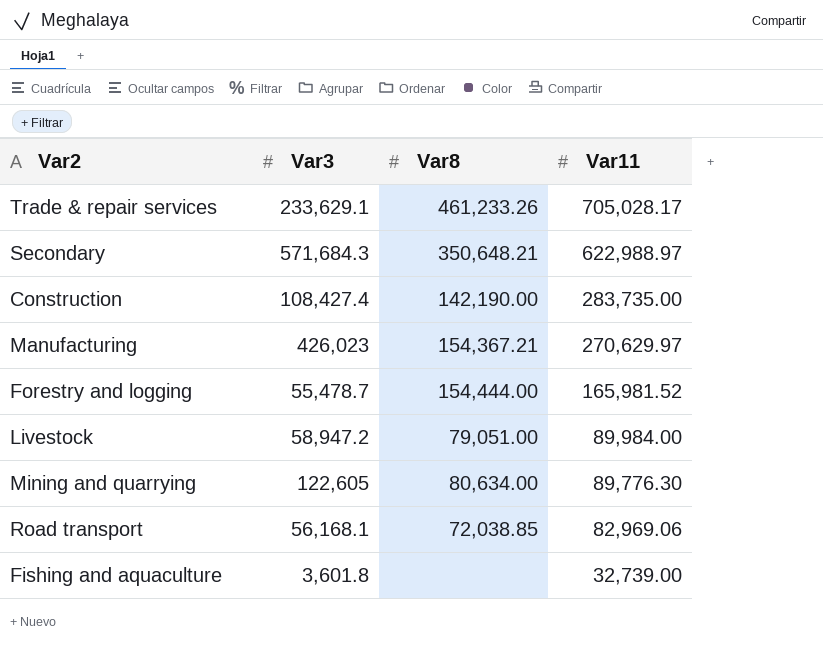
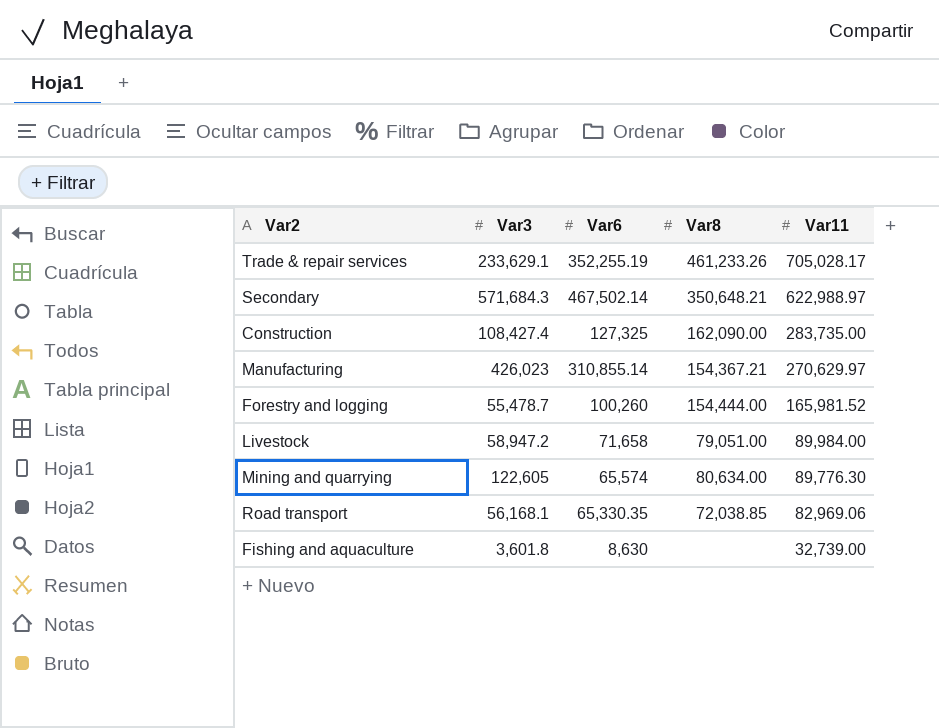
column Var6 | position: none -> 3
Construction | Var8: 142,190.00 -> 162,090.00

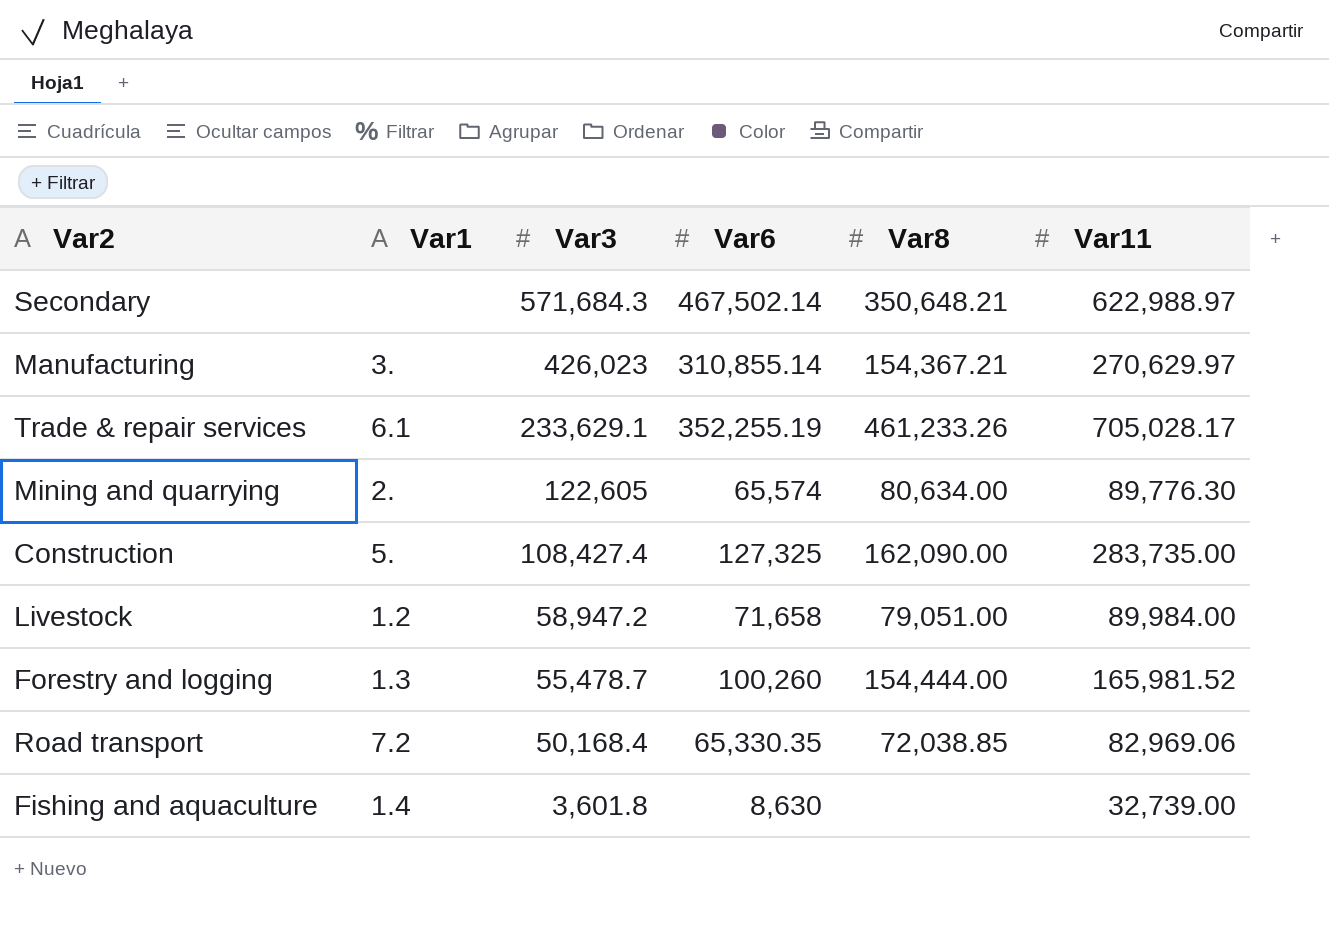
row order: Var11 descending -> Var3 descending
column Var1 | position: none -> 2
Road transport | Var3: 56,168.1 -> 50,168.4

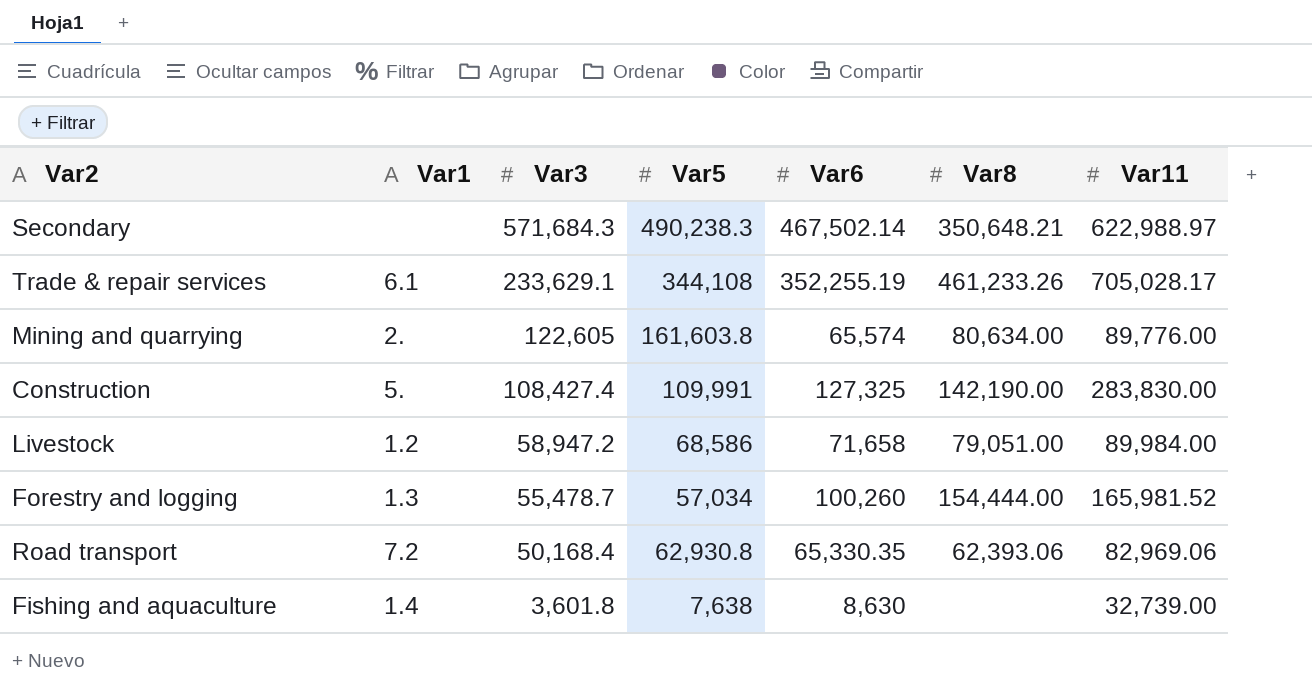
column Var5 | position: none -> 4
row Manufacturing: 3. | 426,023 | 310,855.14 | 154,367.21 | 270,629.97 -> none
Mining and quarrying | Var11: 89,776.30 -> 89,776.00
Construction | Var8: 162,090.00 -> 142,190.00
Construction | Var11: 283,735.00 -> 283,830.00
Road transport | Var8: 72,038.85 -> 62,393.06

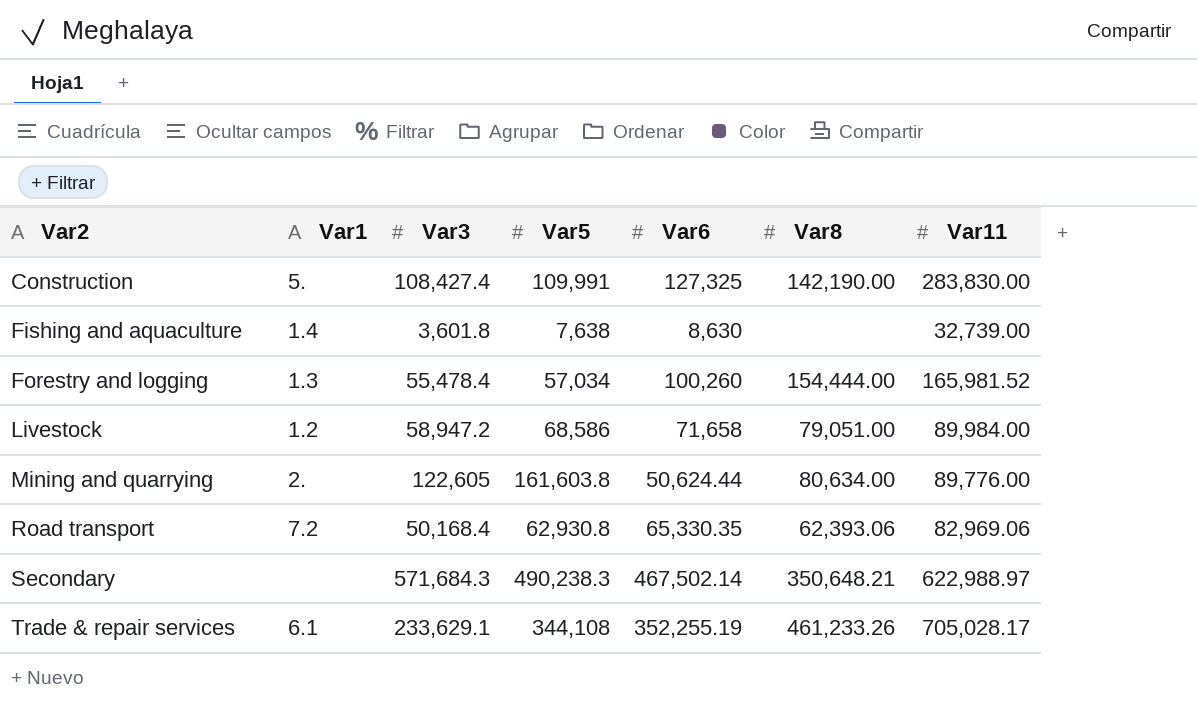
row order: Var3 descending -> Var2 ascending
Forestry and logging | Var3: 55,478.7 -> 55,478.4
Mining and quarrying | Var6: 65,574 -> 50,624.44

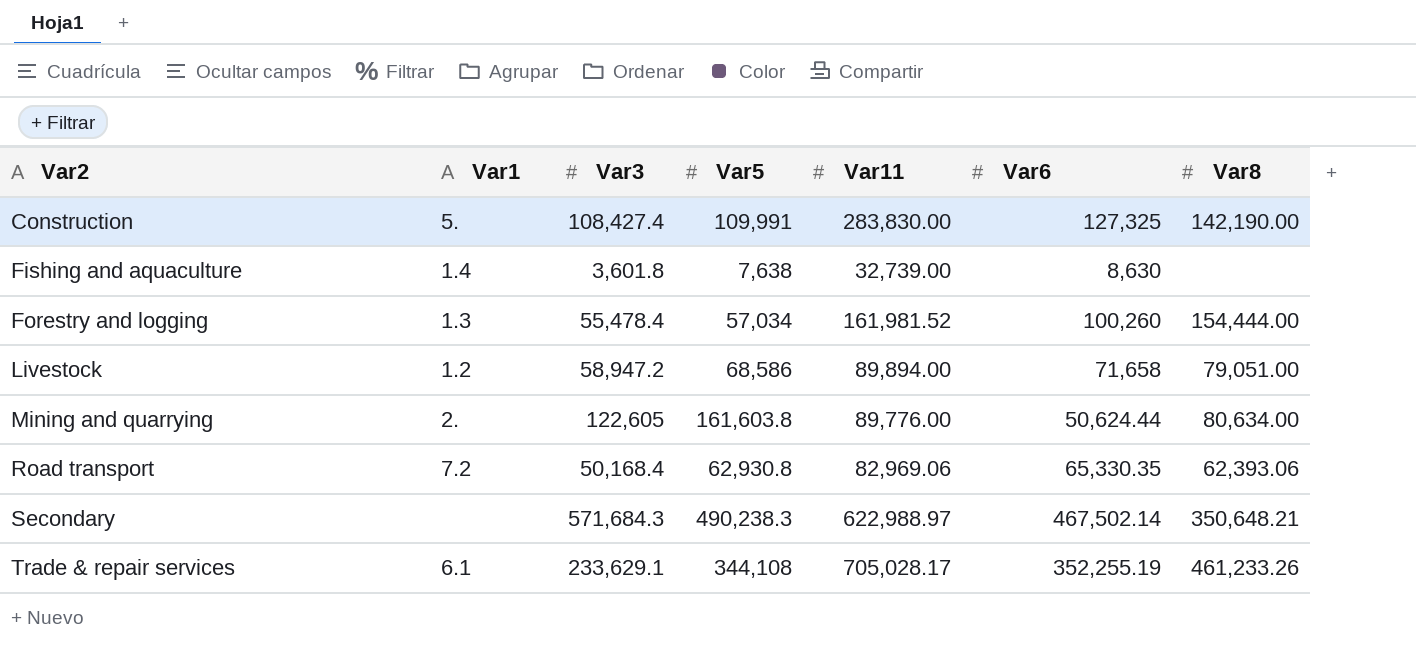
column Var11 | position: 7 -> 5
Forestry and logging | Var11: 165,981.52 -> 161,981.52
Livestock | Var11: 89,984.00 -> 89,894.00

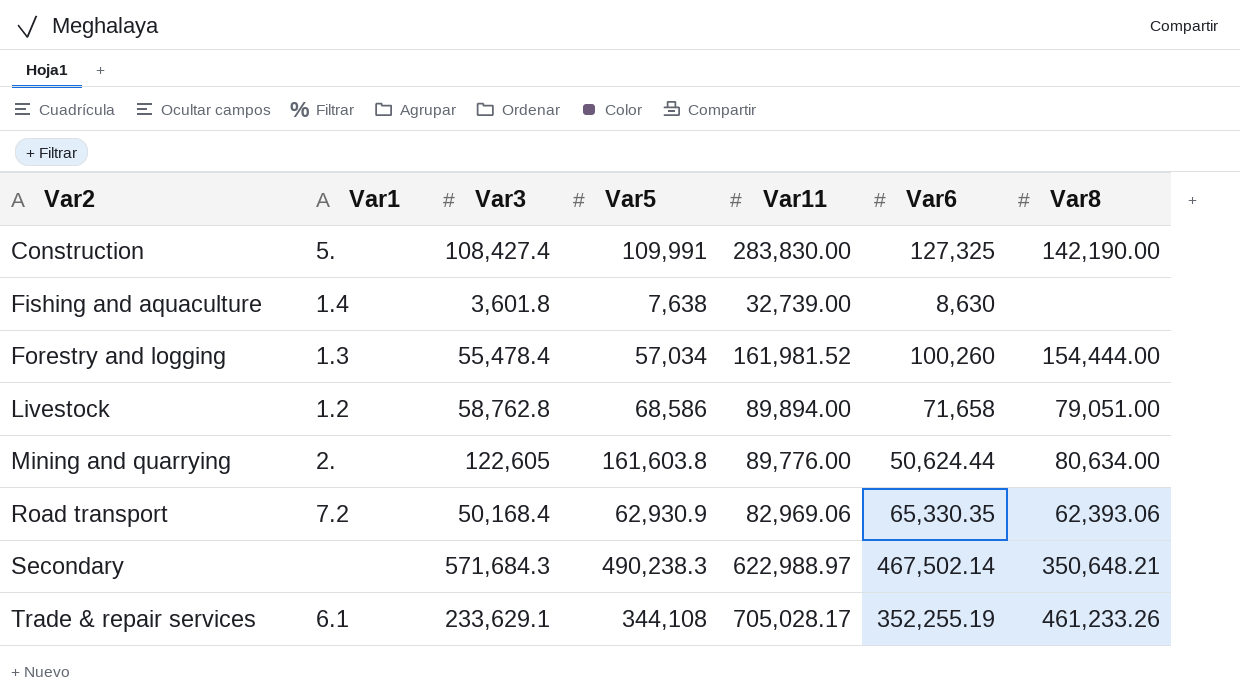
Livestock | Var3: 58,947.2 -> 58,762.8
Road transport | Var5: 62,930.8 -> 62,930.9

